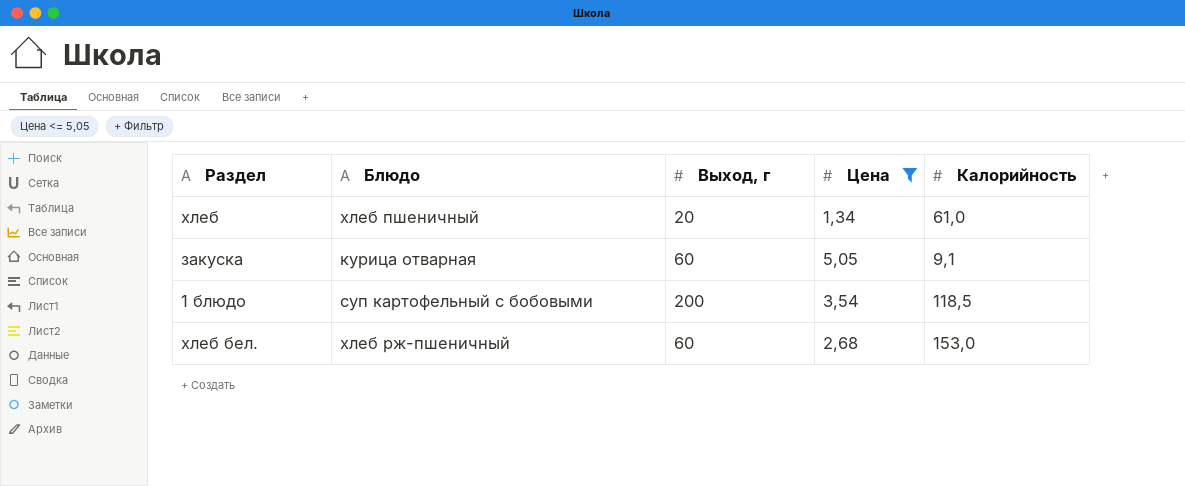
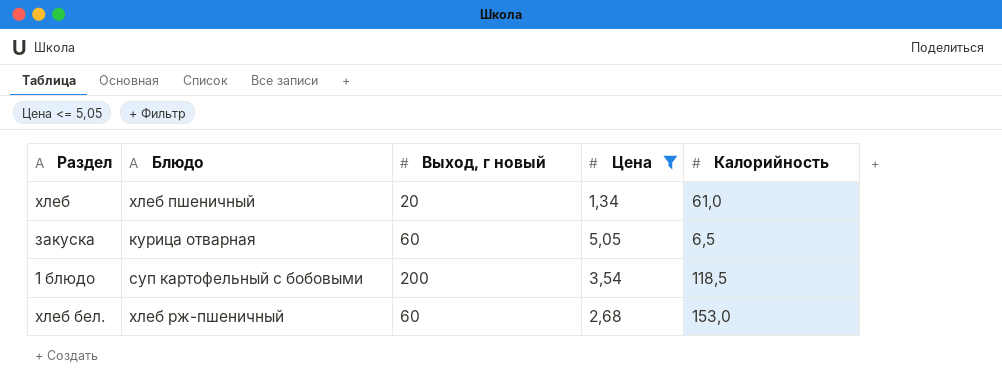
column name: Выход, г -> Выход, г новый
закуска | Калорийность: 9,1 -> 6,5

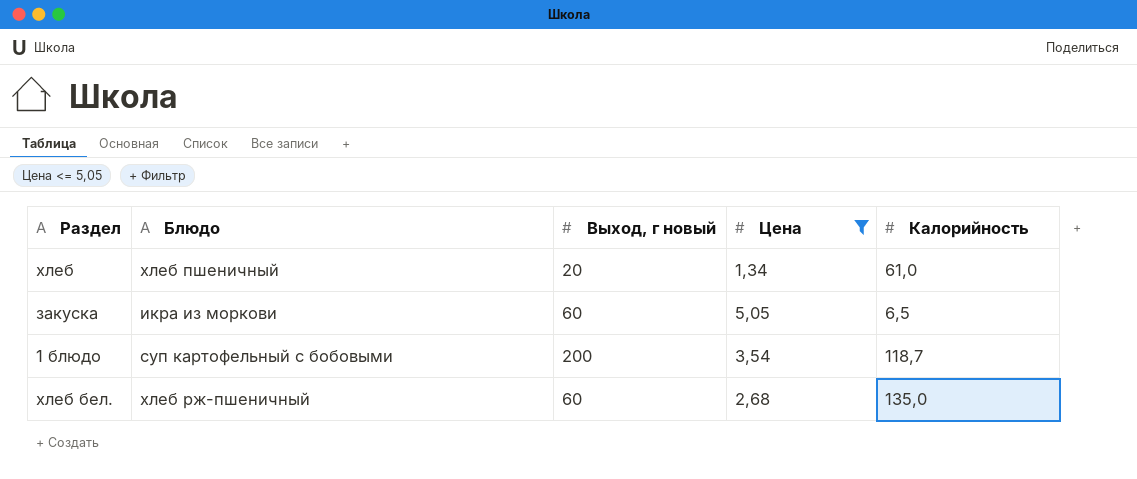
закуска | Блюдо: курица отварная -> икра из моркови
1 блюдо | Калорийность: 118,5 -> 118,7
хлеб бел. | Калорийность: 153,0 -> 135,0

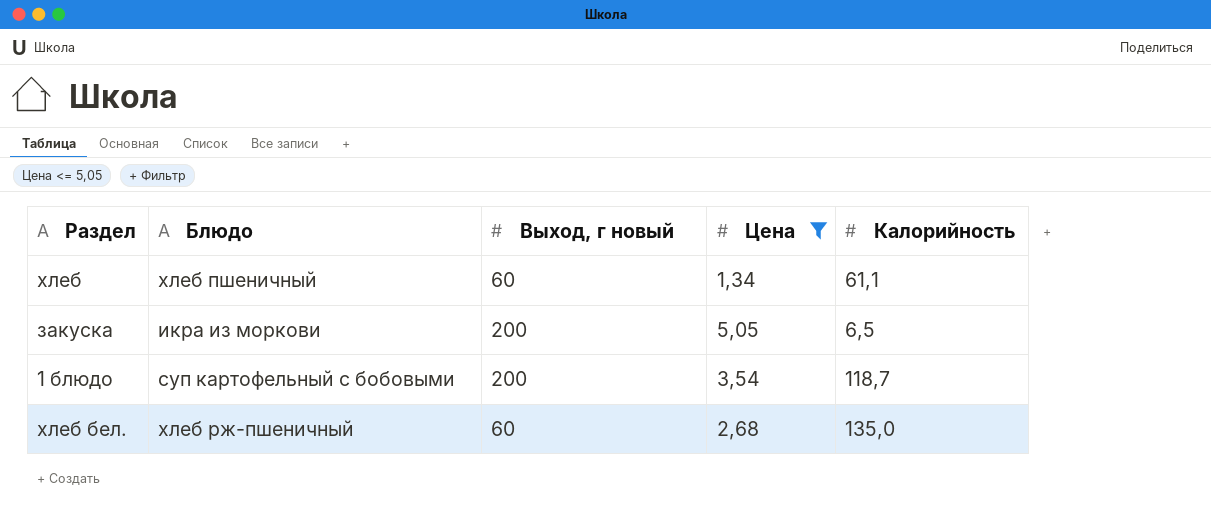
хлеб | Выход, г новый: 20 -> 60
хлеб | Калорийность: 61,0 -> 61,1
закуска | Выход, г новый: 60 -> 200

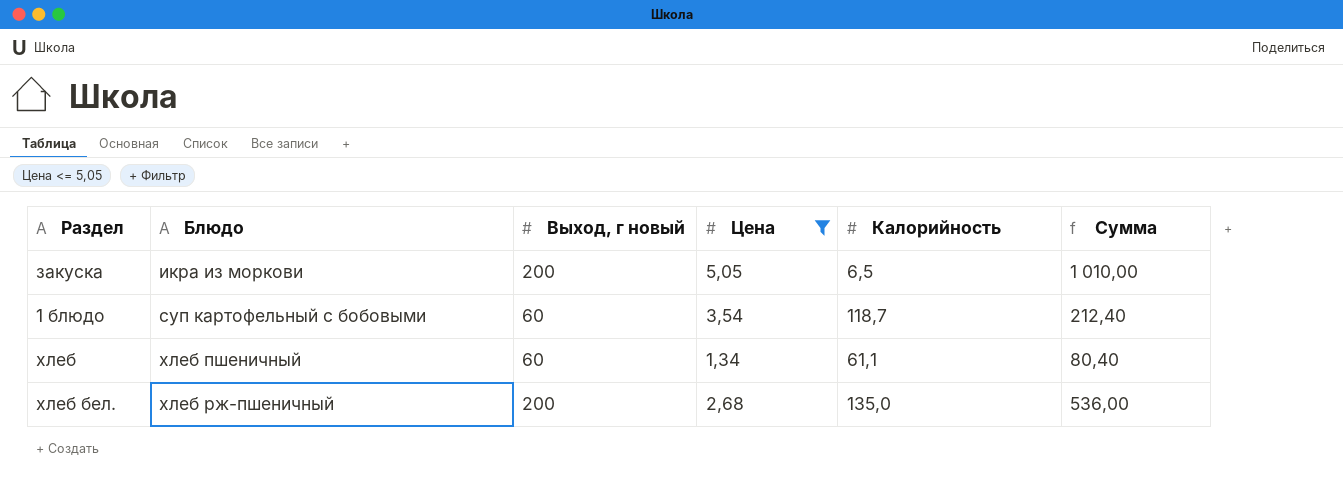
row order: none -> Блюдо ascending
column Сумма | formula: none -> [Выход, г новый] * [Цена]
1 блюдо | Выход, г новый: 200 -> 60
хлеб бел. | Выход, г новый: 60 -> 200

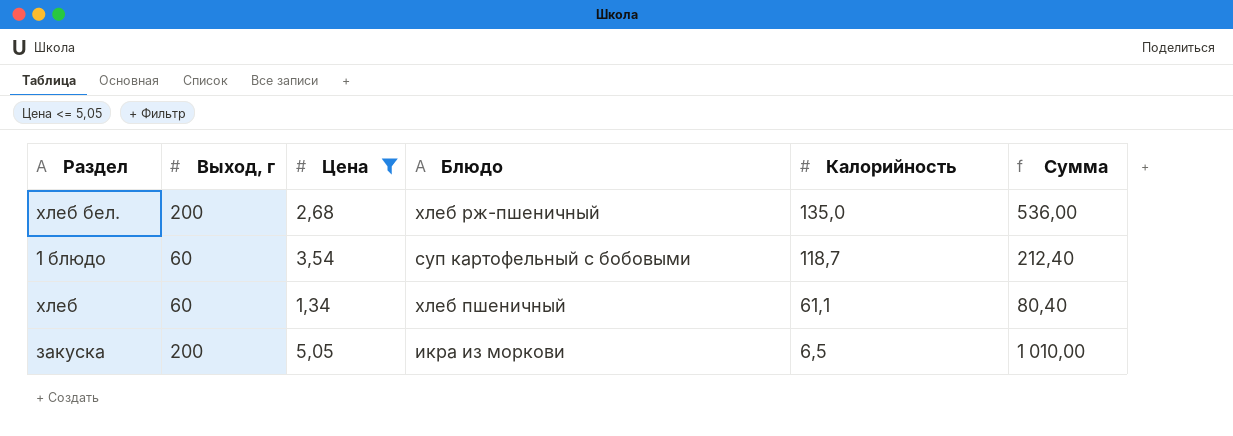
row order: Блюдо ascending -> Калорийность descending
column name: Выход, г новый -> Выход, г
column Блюдо | position: 2 -> 4

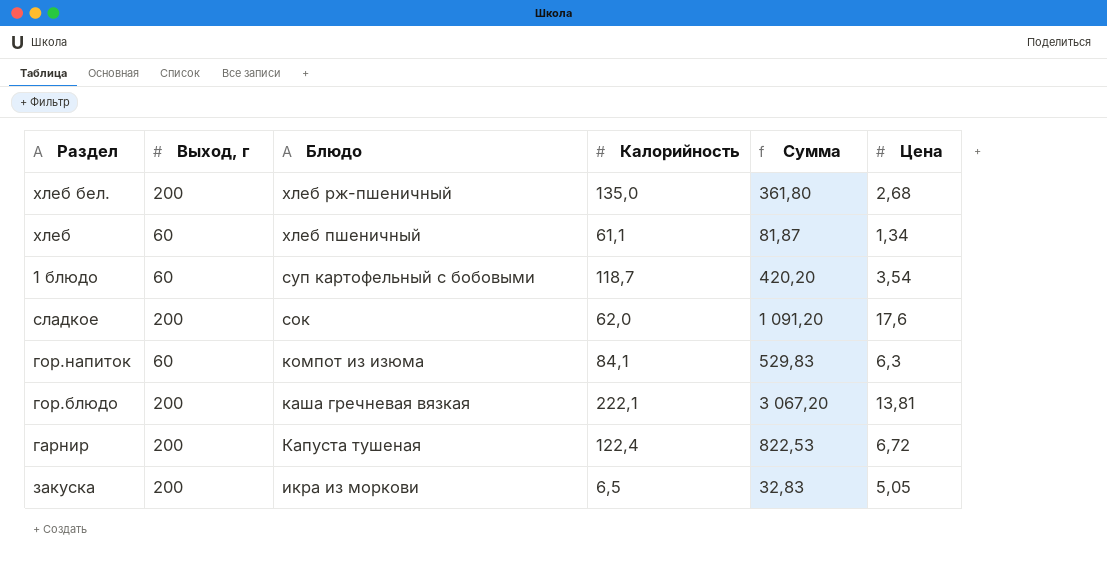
filter: Цена <= 5,05 -> none
row order: Калорийность descending -> Блюдо descending
column Сумма | formula: [Выход, г] * [Цена] -> [Калорийность] * [Цена]
column Цена | position: 3 -> 6

